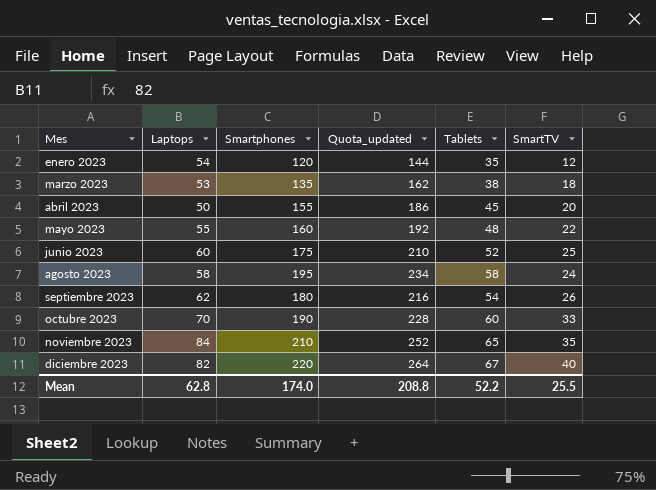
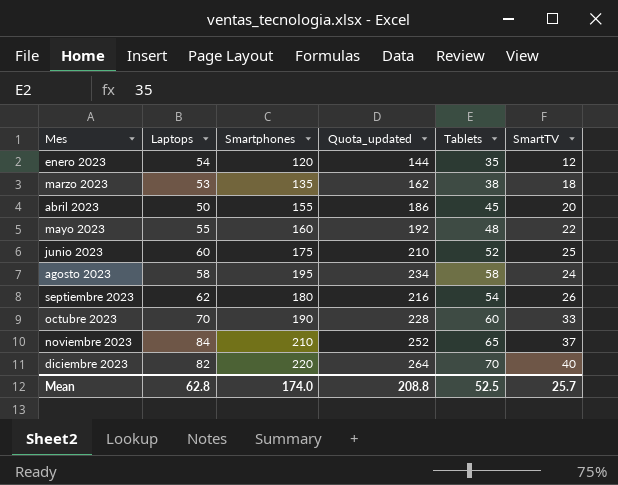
noviembre 2023 | SmartTV: 35 -> 37
diciembre 2023 | Tablets: 67 -> 70
Mean | Tablets: 52.2 -> 52.5
Mean | SmartTV: 25.5 -> 25.7

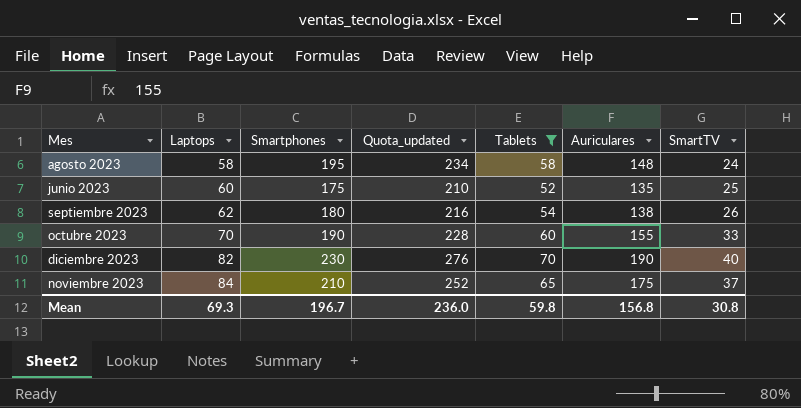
filter: none -> Tablets >= 52
row order: Mes ascending -> Laptops ascending
column Auriculares | position: none -> 6
diciembre 2023 | Smartphones: 220 -> 230
diciembre 2023 | Quota_updated: 264 -> 276
Mean | Laptops: 62.8 -> 69.3
Mean | Smartphones: 174.0 -> 196.7
Mean | Quota_updated: 208.8 -> 236.0
Mean | Tablets: 52.5 -> 59.8
Mean | SmartTV: 25.7 -> 30.8

